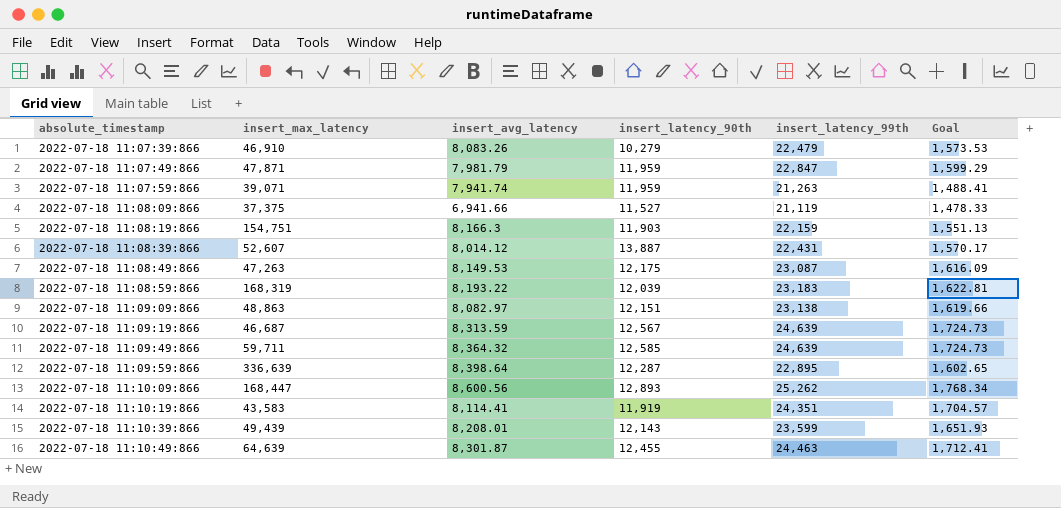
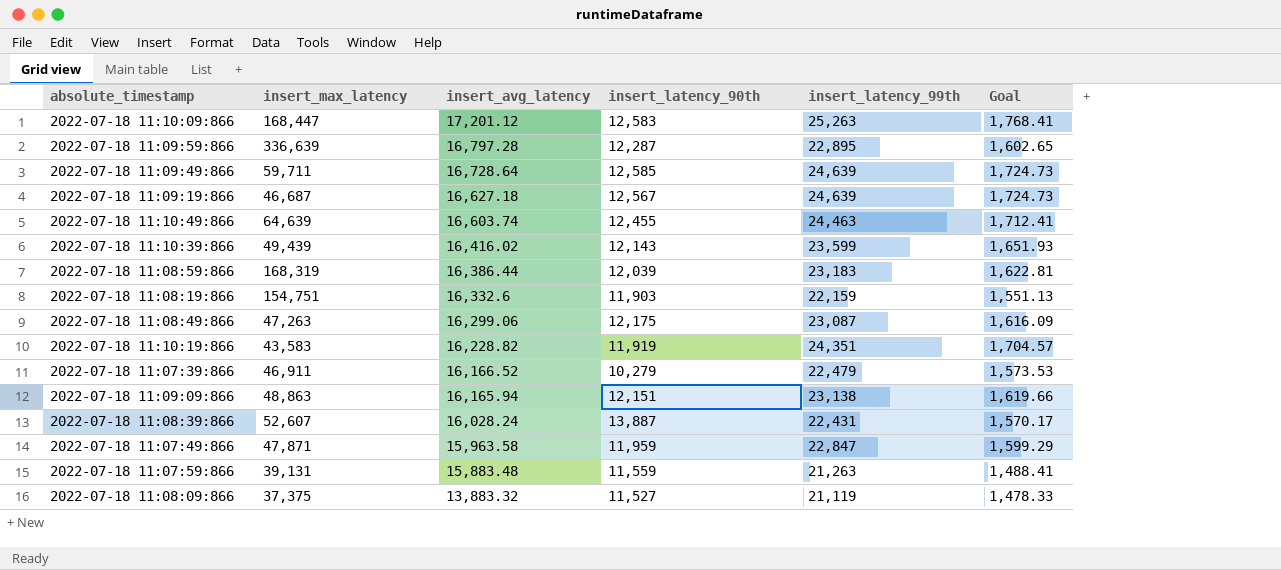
row order: absolute_timestamp ascending -> insert_avg_latency descending
2022-07-18 11:10:09:866 | insert_avg_latency: 8,600.56 -> 17,201.12
2022-07-18 11:10:09:866 | insert_latency_90th: 12,893 -> 12,583
2022-07-18 11:10:09:866 | insert_latency_99th: 25,262 -> 25,263
2022-07-18 11:10:09:866 | Goal: 1,768.34 -> 1,768.41
2022-07-18 11:09:59:866 | insert_avg_latency: 8,398.64 -> 16,797.28
2022-07-18 11:09:49:866 | insert_avg_latency: 8,364.32 -> 16,728.64
2022-07-18 11:09:19:866 | insert_avg_latency: 8,313.59 -> 16,627.18
2022-07-18 11:10:49:866 | insert_avg_latency: 8,301.87 -> 16,603.74
2022-07-18 11:10:39:866 | insert_avg_latency: 8,208.01 -> 16,416.02
2022-07-18 11:08:59:866 | insert_avg_latency: 8,193.22 -> 16,386.44
2022-07-18 11:08:19:866 | insert_avg_latency: 8,166.3 -> 16,332.6
2022-07-18 11:08:49:866 | insert_avg_latency: 8,149.53 -> 16,299.06
2022-07-18 11:10:19:866 | insert_avg_latency: 8,114.41 -> 16,228.82
2022-07-18 11:07:39:866 | insert_max_latency: 46,910 -> 46,911
2022-07-18 11:07:39:866 | insert_avg_latency: 8,083.26 -> 16,166.52
2022-07-18 11:09:09:866 | insert_avg_latency: 8,082.97 -> 16,165.94
2022-07-18 11:08:39:866 | insert_avg_latency: 8,014.12 -> 16,028.24
2022-07-18 11:07:49:866 | insert_avg_latency: 7,981.79 -> 15,963.58
2022-07-18 11:07:59:866 | insert_max_latency: 39,071 -> 39,131
2022-07-18 11:07:59:866 | insert_avg_latency: 7,941.74 -> 15,883.48
2022-07-18 11:07:59:866 | insert_latency_90th: 11,959 -> 11,559
2022-07-18 11:08:09:866 | insert_avg_latency: 6,941.66 -> 13,883.32

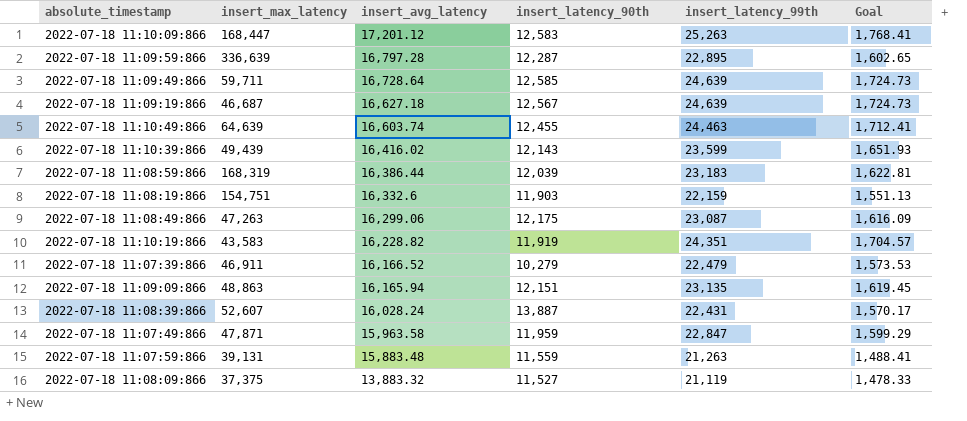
2022-07-18 11:09:09:866 | insert_latency_99th: 23,138 -> 23,135
2022-07-18 11:09:09:866 | Goal: 1,619.66 -> 1,619.45

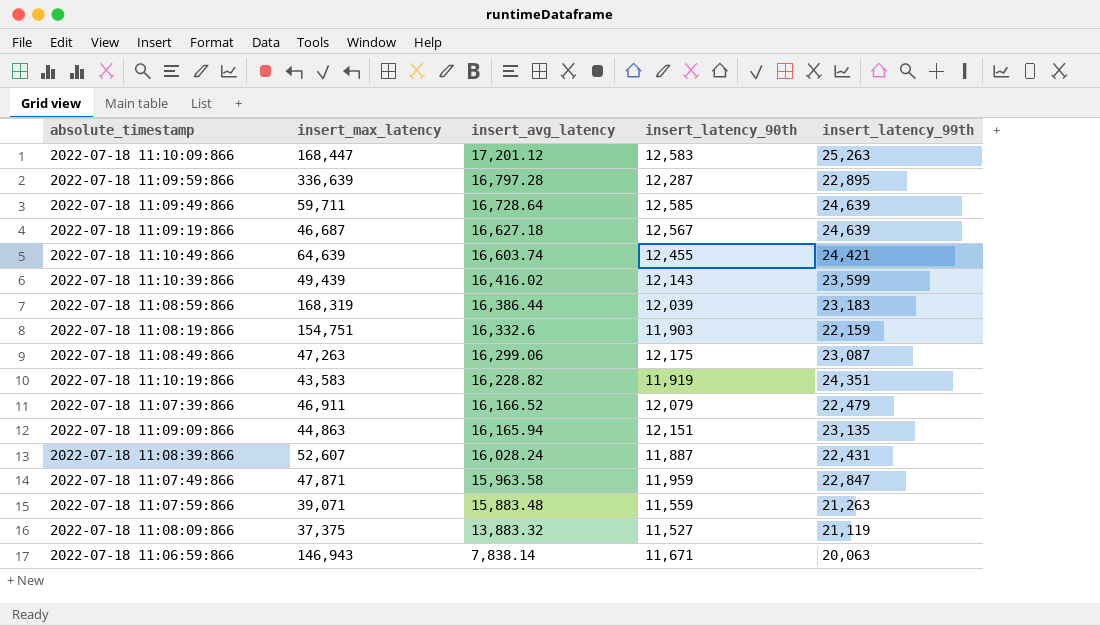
column Goal | formula: [insert_latency_99th] * 0.07 -> none
2022-07-18 11:10:49:866 | insert_latency_99th: 24,463 -> 24,421
2022-07-18 11:07:39:866 | insert_latency_90th: 10,279 -> 12,079
2022-07-18 11:09:09:866 | insert_max_latency: 48,863 -> 44,863
2022-07-18 11:08:39:866 | insert_latency_90th: 13,887 -> 11,887
2022-07-18 11:07:59:866 | insert_max_latency: 39,131 -> 39,071
row 2022-07-18 11:06:59:866: none -> 146,943 | 7,838.14 | 11,671 | 20,063

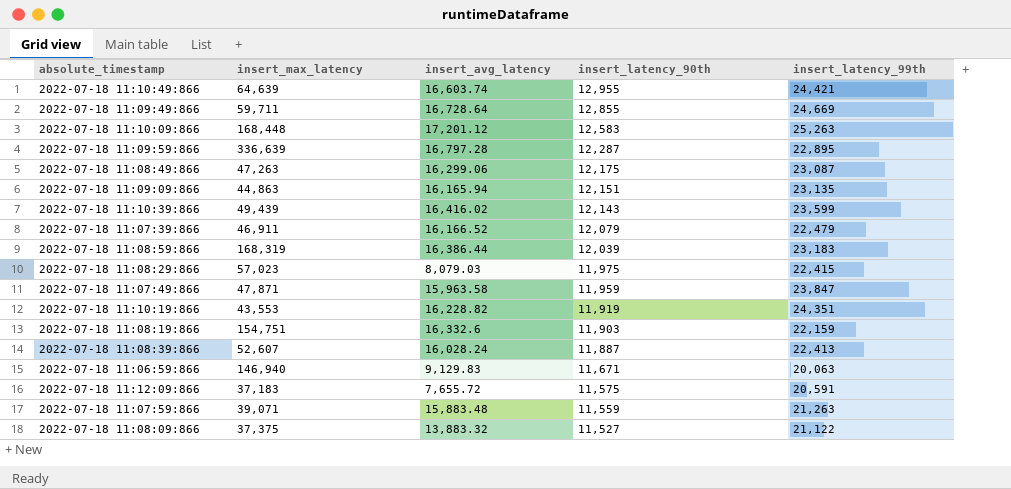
row order: insert_avg_latency descending -> insert_latency_90th descending
row 2022-07-18 11:09:19:866: 46,687 | 16,627.18 | 12,567 | 24,639 -> none
2022-07-18 11:10:49:866 | insert_latency_90th: 12,455 -> 12,955
2022-07-18 11:09:49:866 | insert_latency_90th: 12,585 -> 12,855
2022-07-18 11:09:49:866 | insert_latency_99th: 24,639 -> 24,669
2022-07-18 11:10:09:866 | insert_max_latency: 168,447 -> 168,448
row 2022-07-18 11:08:29:866: none -> 57,023 | 8,079.03 | 11,975 | 22,415
2022-07-18 11:07:49:866 | insert_latency_99th: 22,847 -> 23,847
2022-07-18 11:10:19:866 | insert_max_latency: 43,583 -> 43,553
2022-07-18 11:08:39:866 | insert_latency_99th: 22,431 -> 22,413
2022-07-18 11:06:59:866 | insert_max_latency: 146,943 -> 146,940
2022-07-18 11:06:59:866 | insert_avg_latency: 7,838.14 -> 9,129.83
row 2022-07-18 11:12:09:866: none -> 37,183 | 7,655.72 | 11,575 | 20,591
2022-07-18 11:08:09:866 | insert_latency_99th: 21,119 -> 21,122

